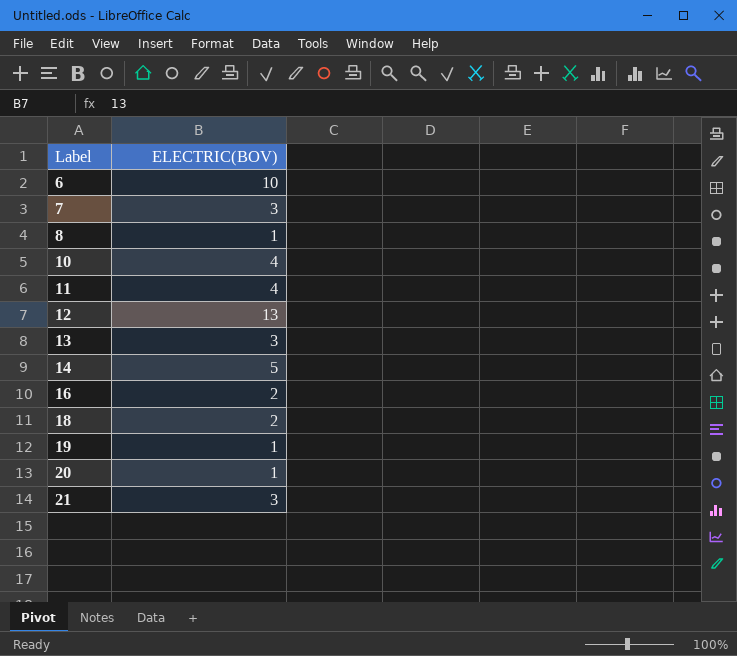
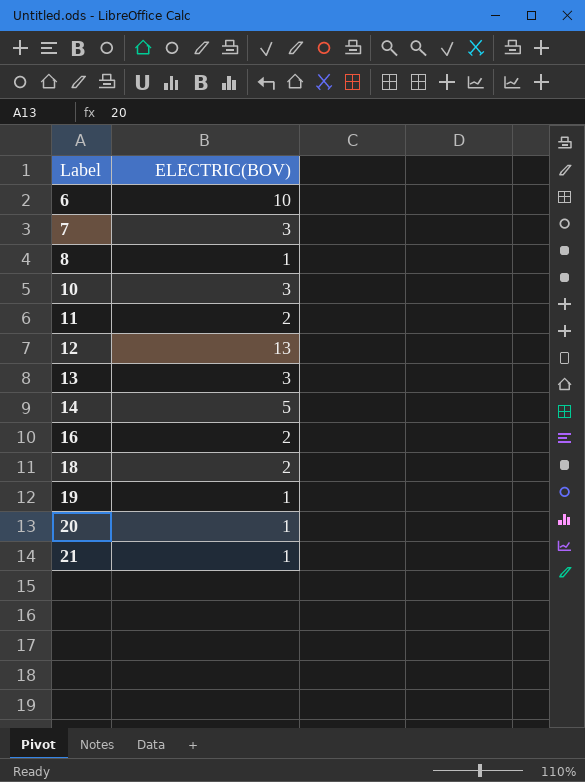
10 | ELECTRIC(BOV): 4 -> 3
11 | ELECTRIC(BOV): 4 -> 2
21 | ELECTRIC(BOV): 3 -> 1

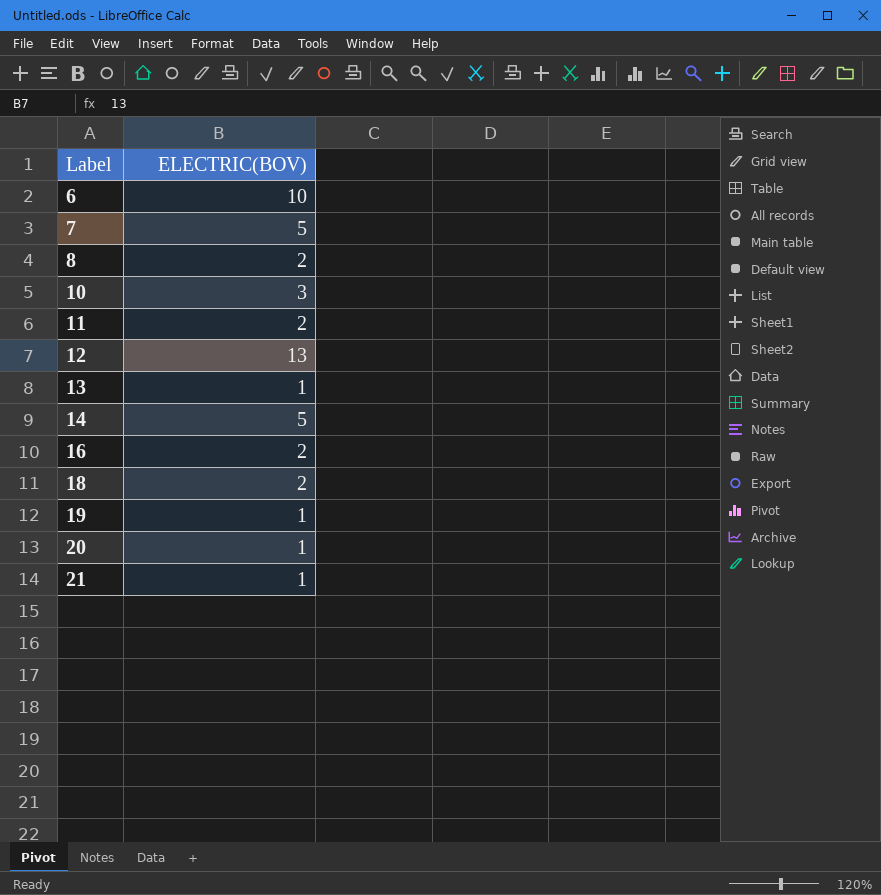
7 | ELECTRIC(BOV): 3 -> 5
8 | ELECTRIC(BOV): 1 -> 2
13 | ELECTRIC(BOV): 3 -> 1

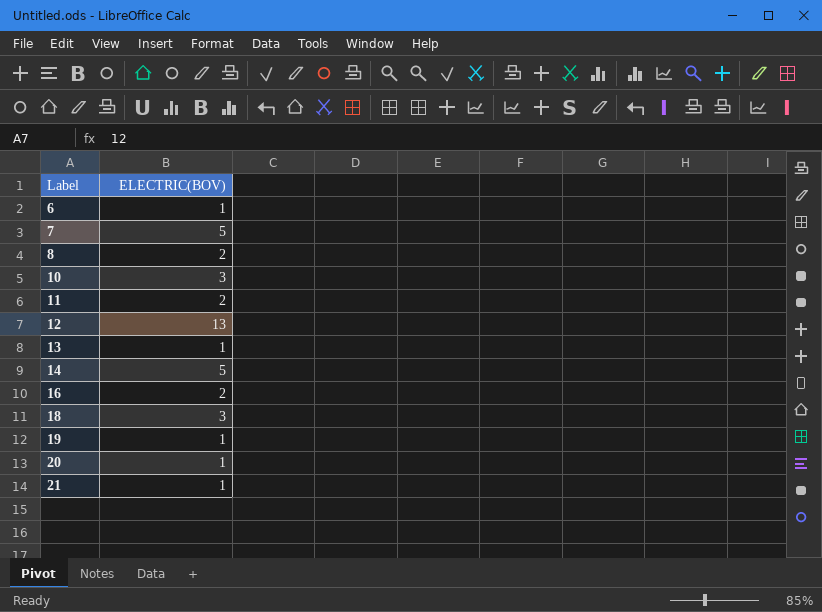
6 | ELECTRIC(BOV): 10 -> 1
18 | ELECTRIC(BOV): 2 -> 3

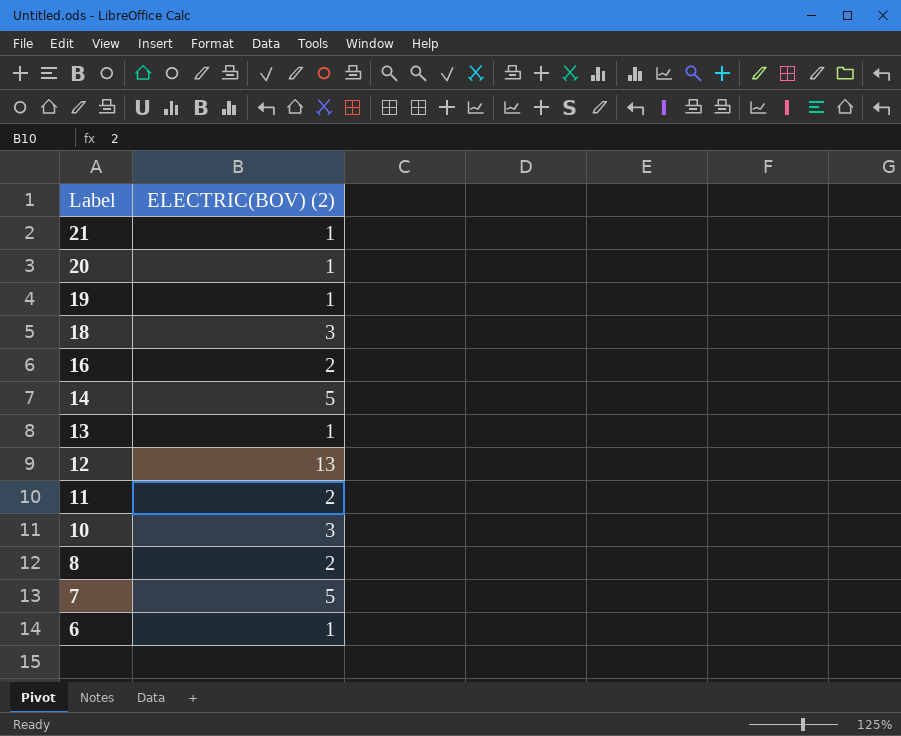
row order: Label ascending -> Label descending
column name: ELECTRIC(BOV) -> ELECTRIC(BOV) (2)

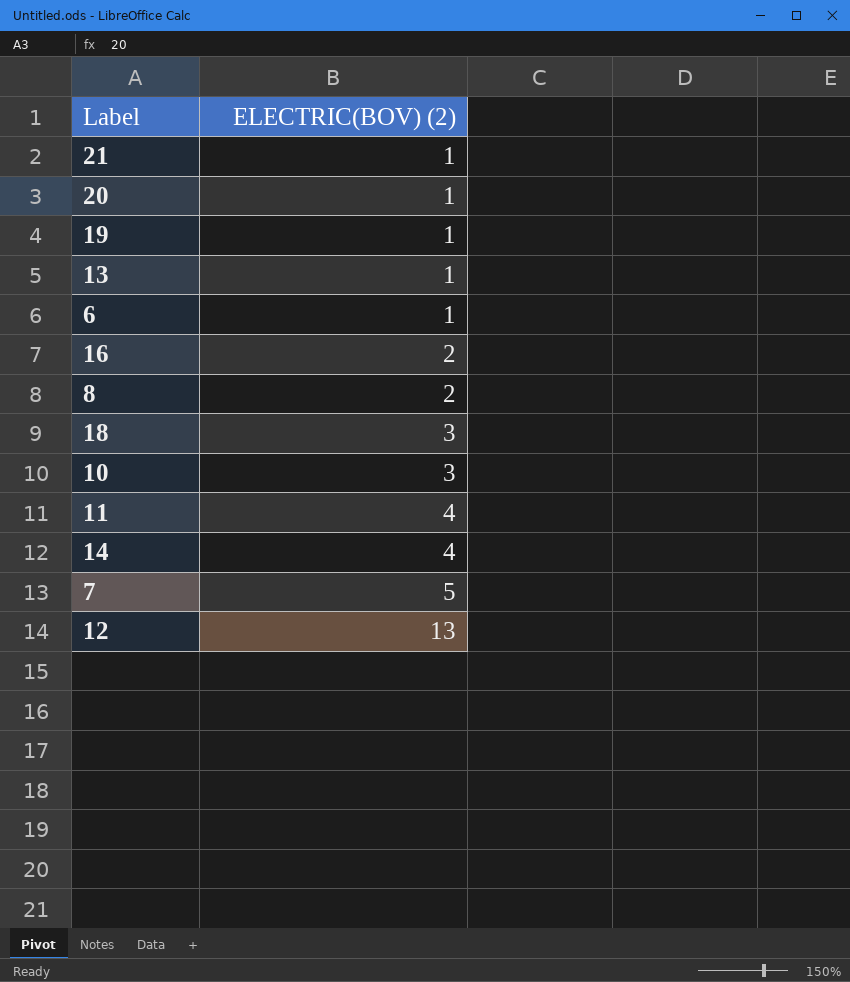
row order: Label descending -> ELECTRIC(BOV) (2) ascending
11 | ELECTRIC(BOV) (2): 2 -> 4
14 | ELECTRIC(BOV) (2): 5 -> 4

